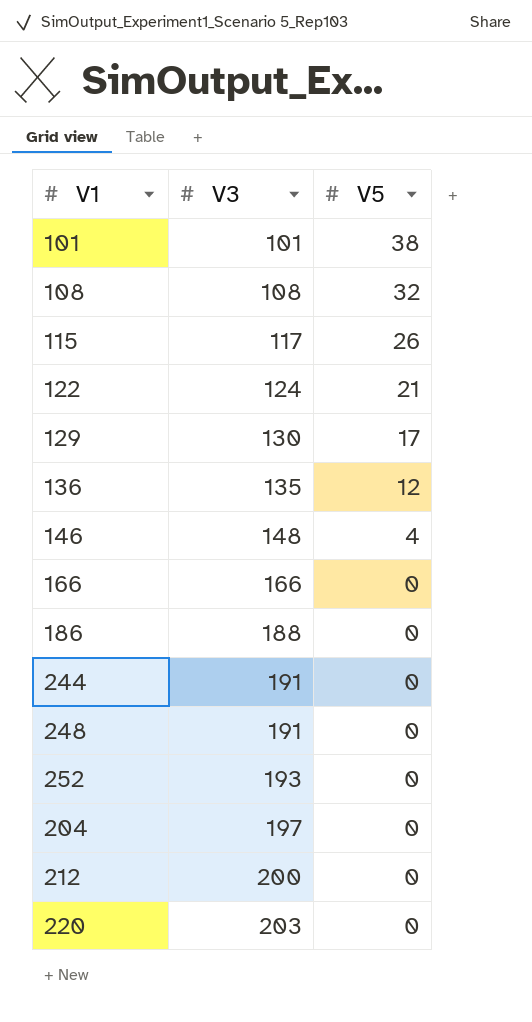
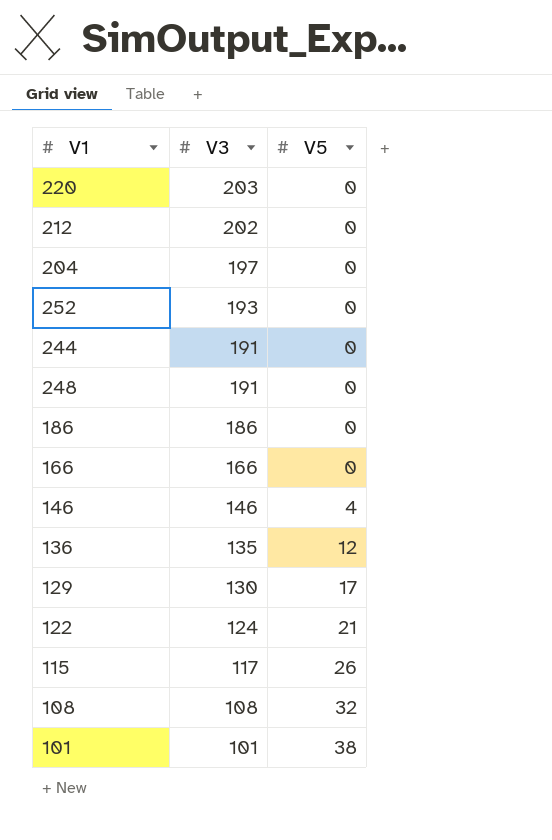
row order: V3 ascending -> V3 descending
212 | V3: 200 -> 202
186 | V3: 188 -> 186
146 | V3: 148 -> 146

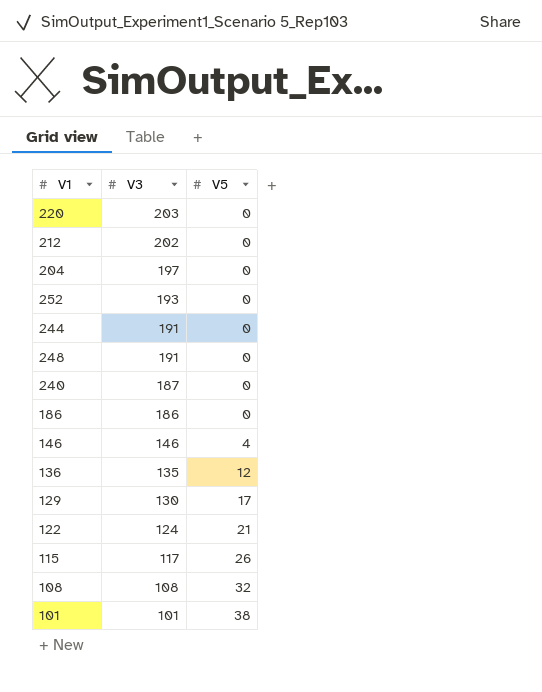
row 166: 166 | 0 -> none
row 240: none -> 187 | 0

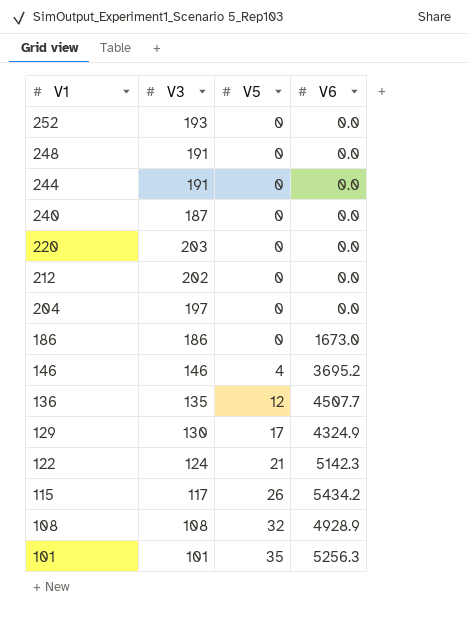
row order: V3 descending -> V1 descending
column V6 | position: none -> 4
101 | V5: 38 -> 35

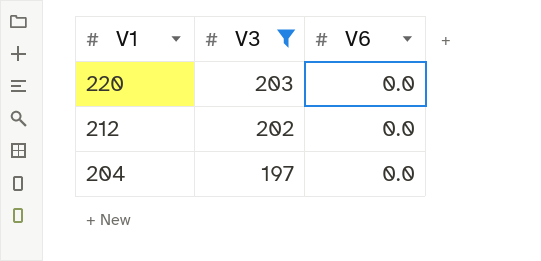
filter: none -> V3 >= 197
column V5 | position: 3 -> none

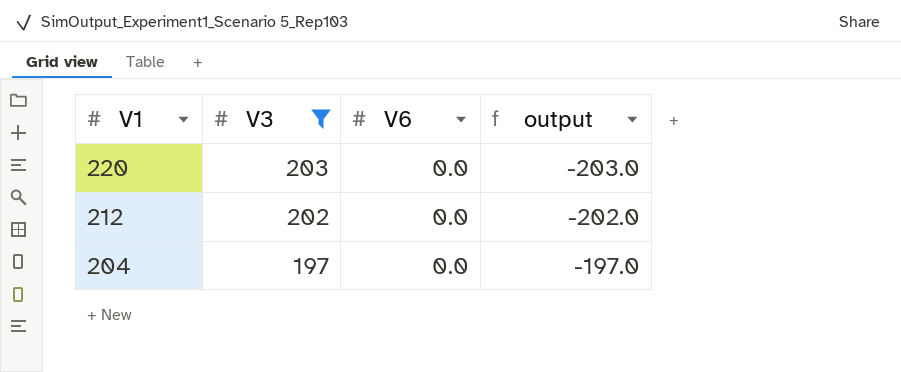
column output | formula: none -> [V6] - [V3]

